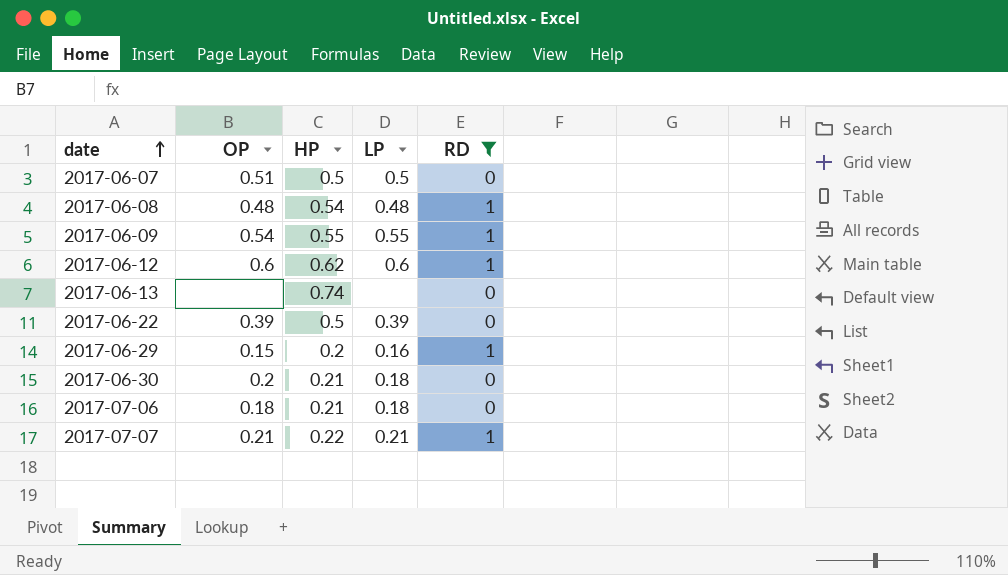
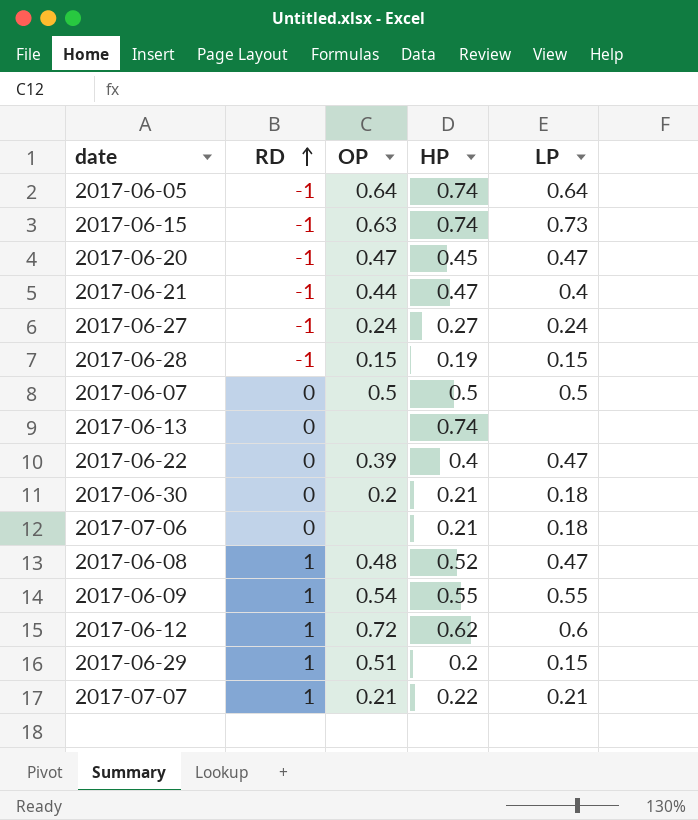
filter: RD != -1 -> none
row order: date ascending -> RD ascending
column RD | position: 5 -> 2
2017-06-07 | OP: 0.51 -> 0.5
2017-06-22 | HP: 0.5 -> 0.4
2017-06-22 | LP: 0.39 -> 0.47
2017-07-06 | OP: 0.18 -> none
2017-06-08 | HP: 0.54 -> 0.52
2017-06-08 | LP: 0.48 -> 0.47
2017-06-12 | OP: 0.6 -> 0.72
2017-06-29 | OP: 0.15 -> 0.51
2017-06-29 | LP: 0.16 -> 0.15

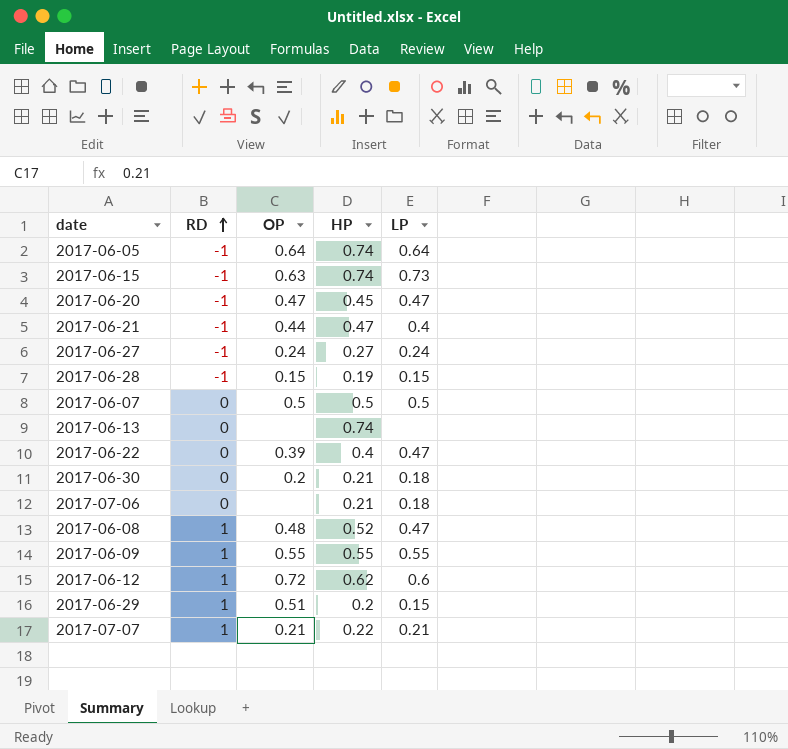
2017-06-09 | OP: 0.54 -> 0.55

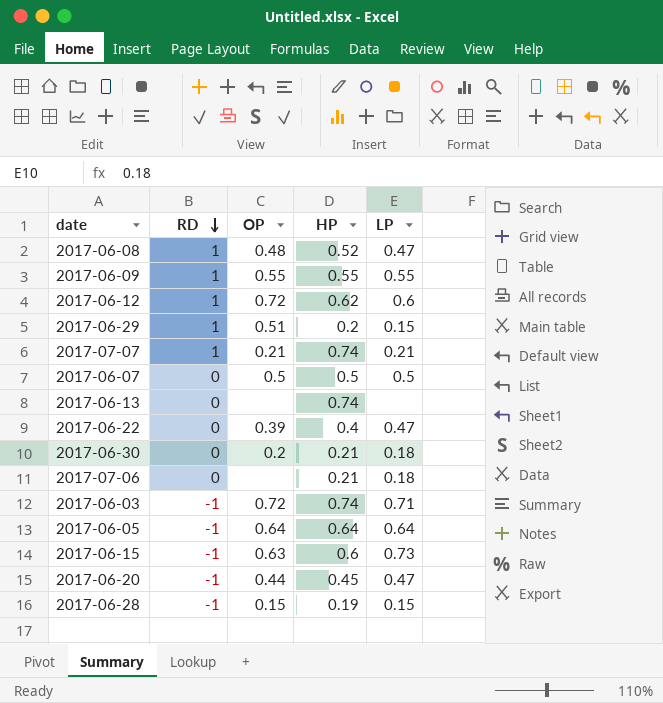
row order: RD ascending -> RD descending
row 2017-06-21: -1 | 0.44 | 0.47 | 0.4 -> none
row 2017-06-27: -1 | 0.24 | 0.27 | 0.24 -> none
2017-07-07 | HP: 0.22 -> 0.74
row 2017-06-03: none -> -1 | 0.72 | 0.74 | 0.71
2017-06-05 | HP: 0.74 -> 0.64
2017-06-15 | HP: 0.74 -> 0.6
2017-06-20 | OP: 0.47 -> 0.44

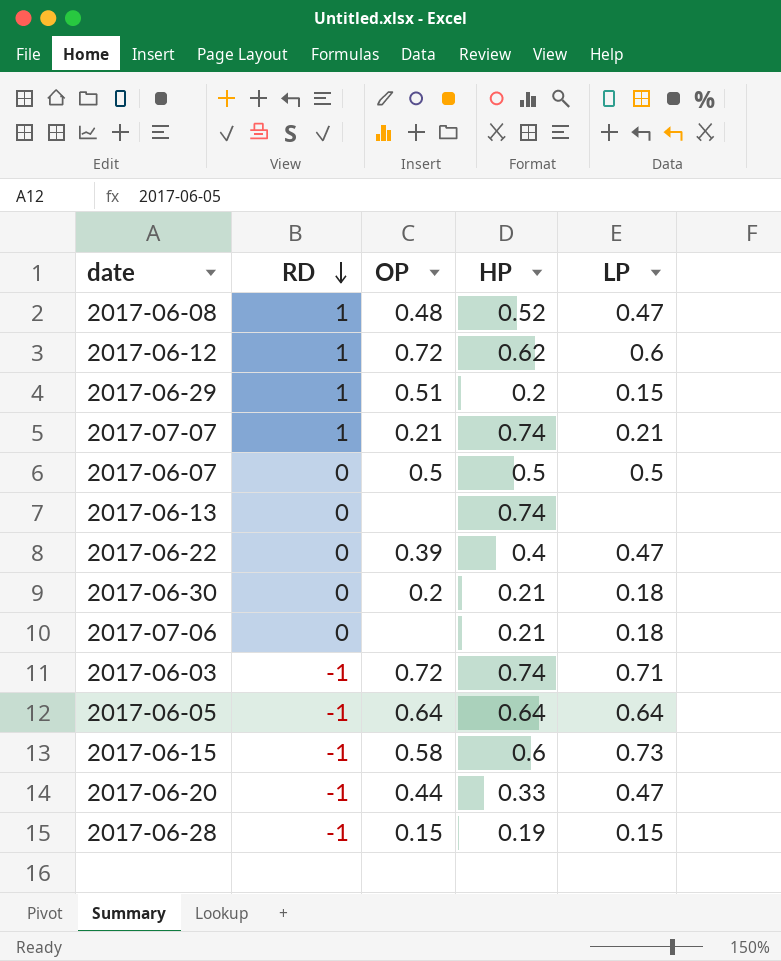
row 2017-06-09: 1 | 0.55 | 0.55 | 0.55 -> none
2017-06-15 | OP: 0.63 -> 0.58
2017-06-20 | HP: 0.45 -> 0.33

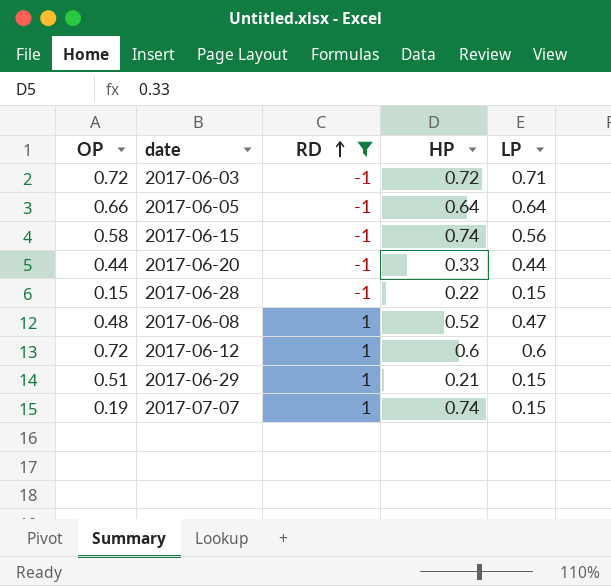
filter: none -> RD != 0
row order: RD descending -> RD ascending
column OP | position: 3 -> 1
2017-06-03 | HP: 0.74 -> 0.72
2017-06-05 | OP: 0.64 -> 0.66
2017-06-15 | HP: 0.6 -> 0.74
2017-06-15 | LP: 0.73 -> 0.56
2017-06-20 | LP: 0.47 -> 0.44
2017-06-28 | HP: 0.19 -> 0.22
2017-06-12 | HP: 0.62 -> 0.6
2017-06-29 | HP: 0.2 -> 0.21
2017-07-07 | OP: 0.21 -> 0.19
2017-07-07 | LP: 0.21 -> 0.15

